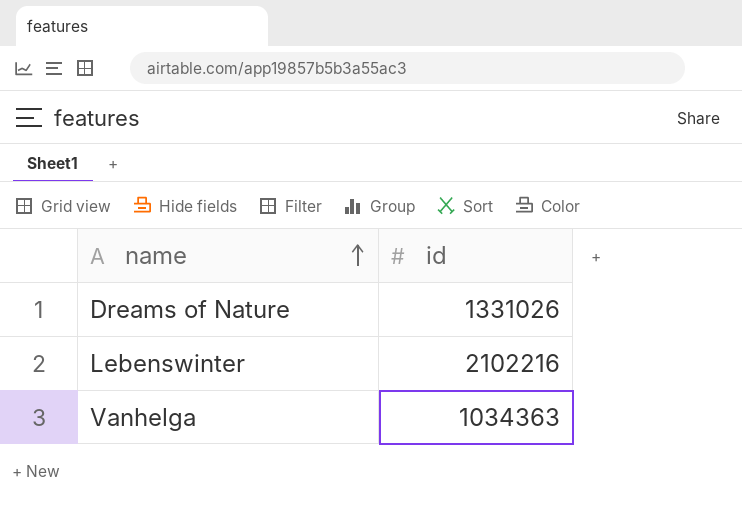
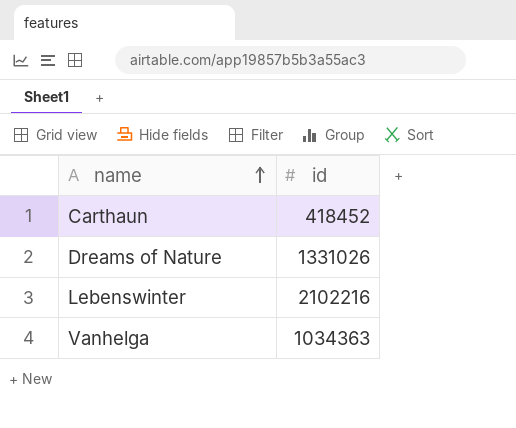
row Carthaun: none -> 418452

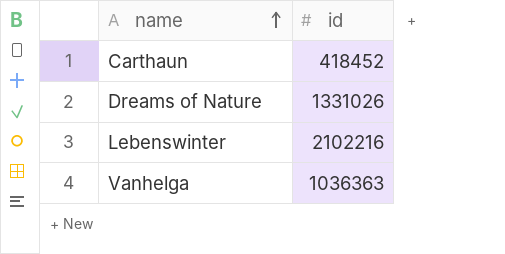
Vanhelga | id: 1034363 -> 1036363

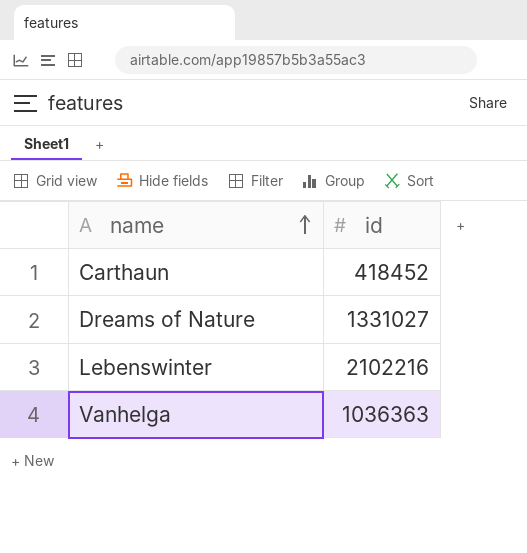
Dreams of Nature | id: 1331026 -> 1331027

